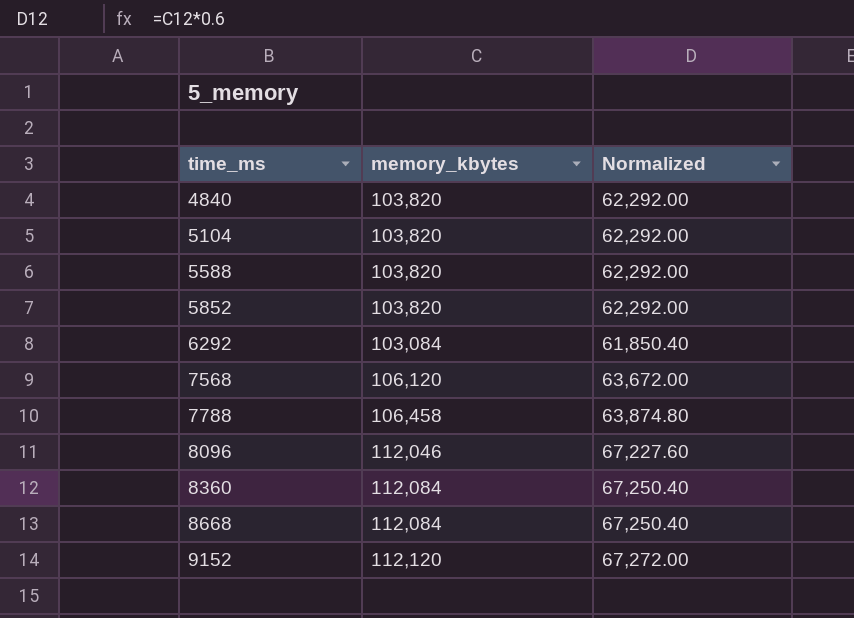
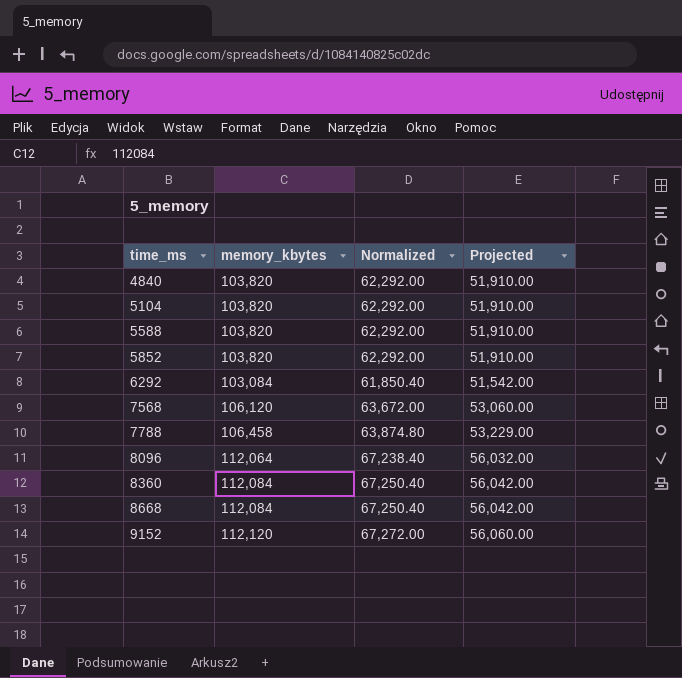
column Projected | formula: none -> [memory_kbytes] * 0.5
8096 | memory_kbytes: 112,046 -> 112,064
8096 | Normalized: 67,227.60 -> 67,238.40

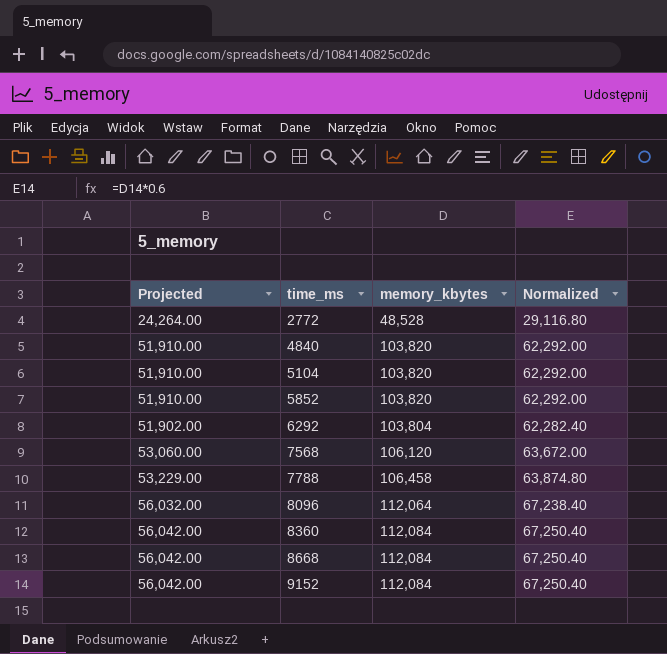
column Projected | position: 4 -> 1
row 5588: 103,820 | 62,292.00 | 51,910.00 -> none
row 2772: none -> 24,264.00 | 48,528 | 29,116.80
6292 | Projected: 51,542.00 -> 51,902.00
6292 | memory_kbytes: 103,084 -> 103,804
6292 | Normalized: 61,850.40 -> 62,282.40
9152 | Projected: 56,060.00 -> 56,042.00
9152 | memory_kbytes: 112,120 -> 112,084
9152 | Normalized: 67,272.00 -> 67,250.40

